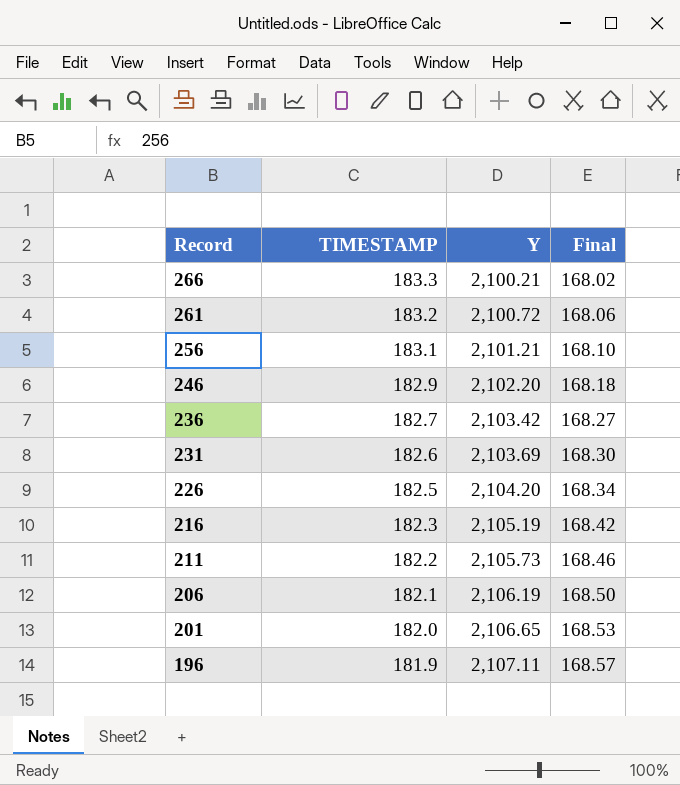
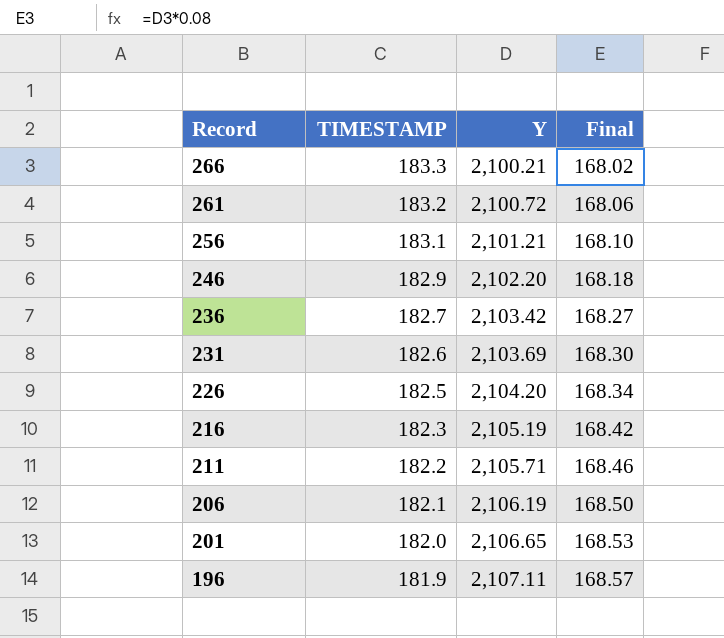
211 | Y: 2,105.73 -> 2,105.71

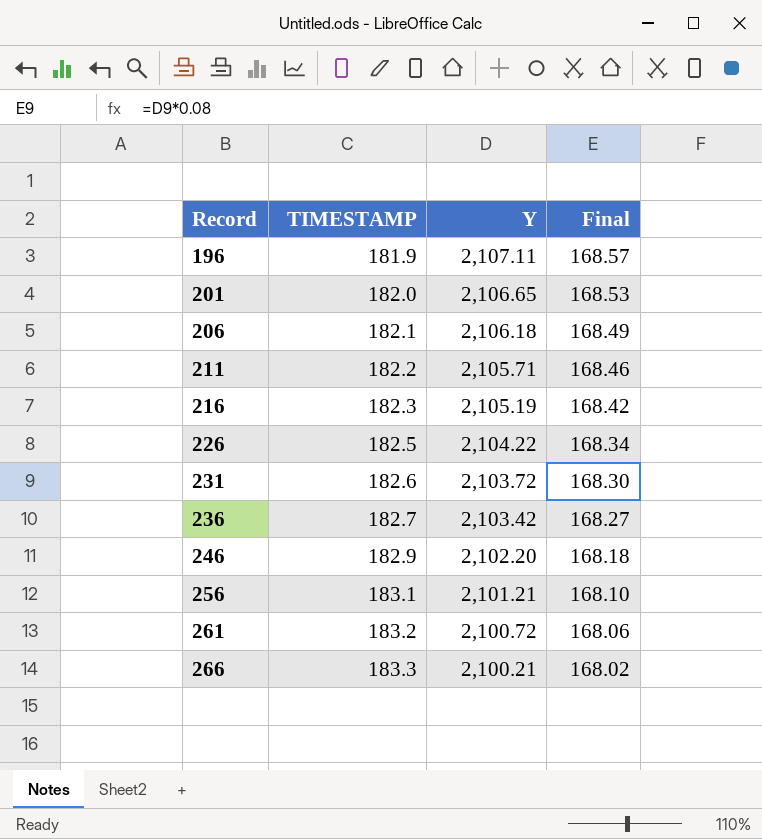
row order: Record descending -> Record ascending
206 | Y: 2,106.19 -> 2,106.18
206 | Final: 168.50 -> 168.49
226 | Y: 2,104.20 -> 2,104.22
231 | Y: 2,103.69 -> 2,103.72

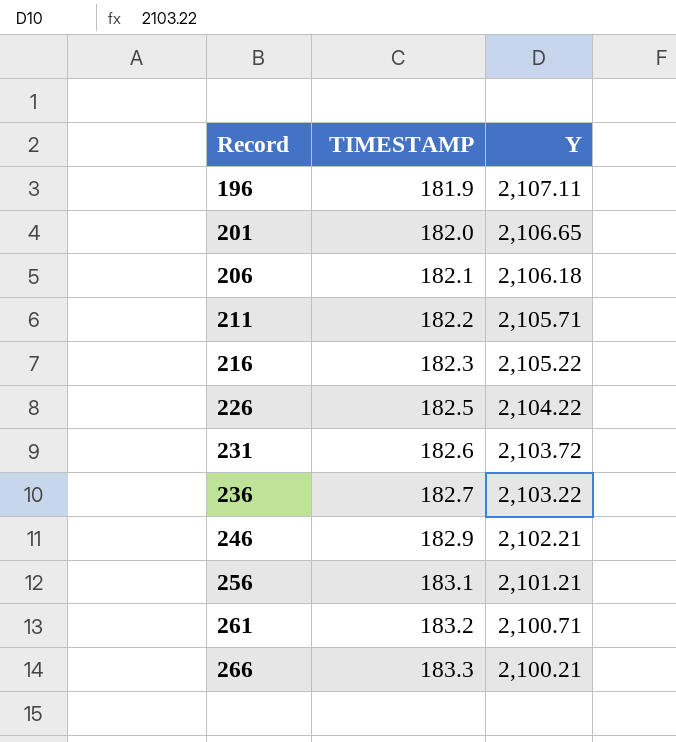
column Final | formula: [Y] * 0.08 -> none
216 | Y: 2,105.19 -> 2,105.22
236 | Y: 2,103.42 -> 2,103.22
246 | Y: 2,102.20 -> 2,102.21
261 | Y: 2,100.72 -> 2,100.71

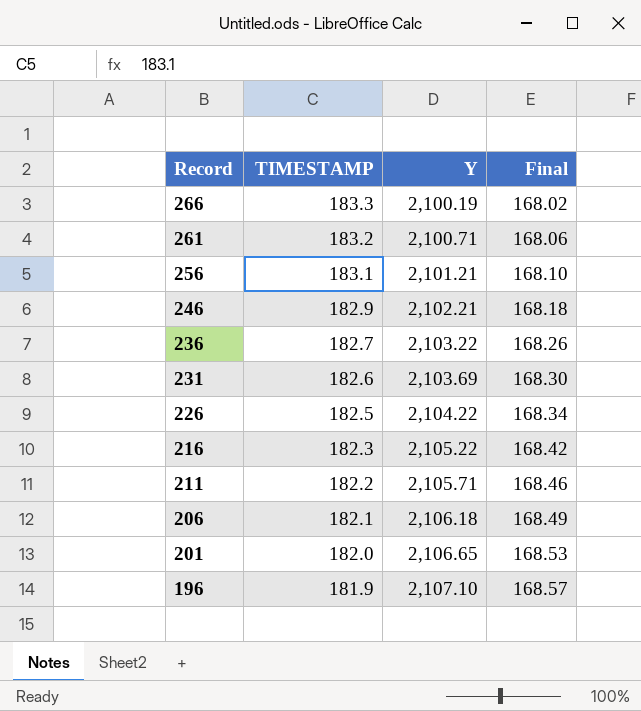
row order: Record ascending -> Record descending
column Final | formula: none -> [Y] * 0.08
266 | Y: 2,100.21 -> 2,100.19
231 | Y: 2,103.72 -> 2,103.69
196 | Y: 2,107.11 -> 2,107.10

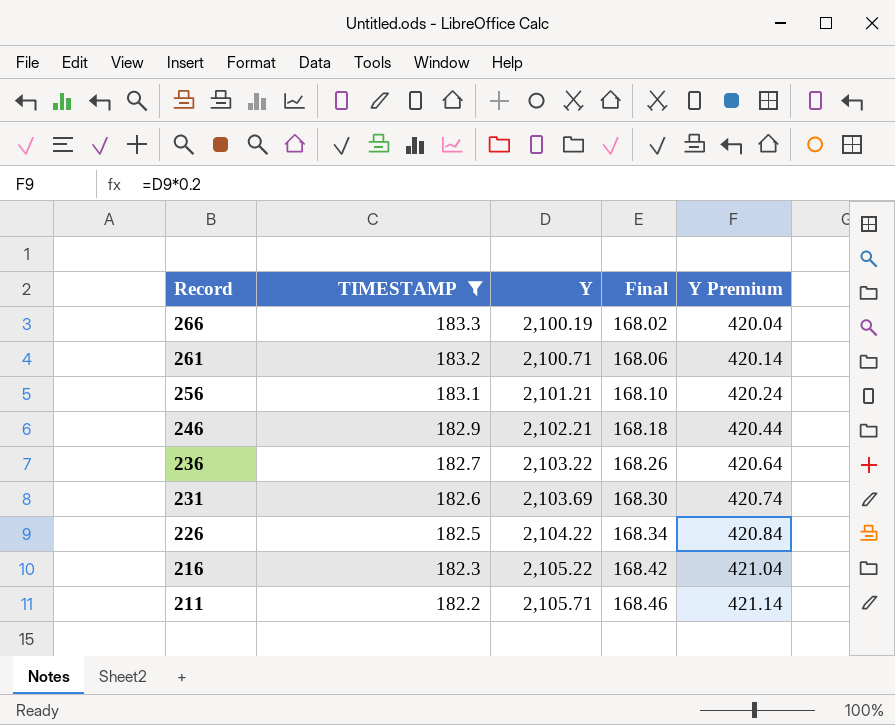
filter: none -> TIMESTAMP >= 182.2
column Y Premium | formula: none -> [Y] * 0.2

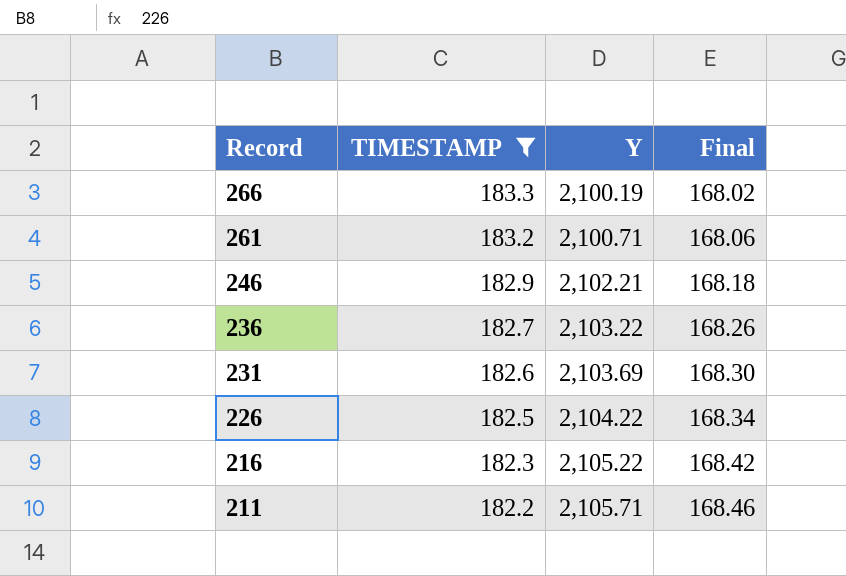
column Y Premium | formula: [Y] * 0.2 -> none
row 256: 183.1 | 2,101.21 | 168.10 | 420.24 -> none

